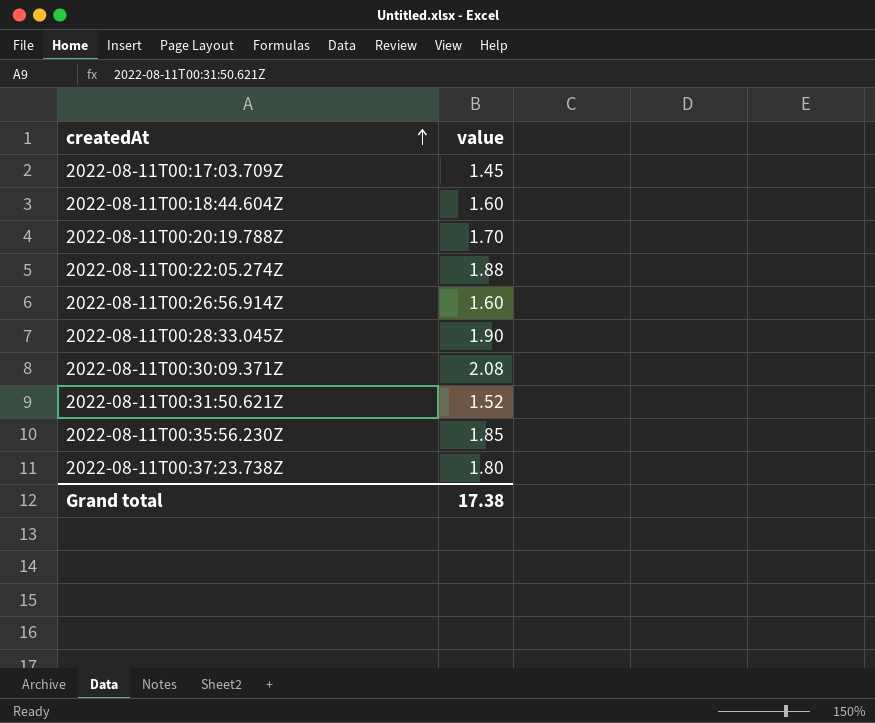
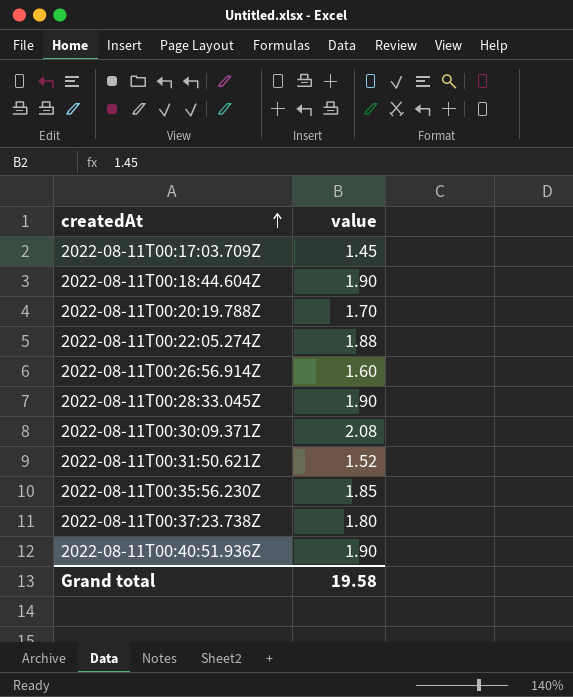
2022-08-11T00:18:44.604Z | value: 1.60 -> 1.90
row 2022-08-11T00:40:51.936Z: none -> 1.90
Grand total | value: 17.38 -> 19.58

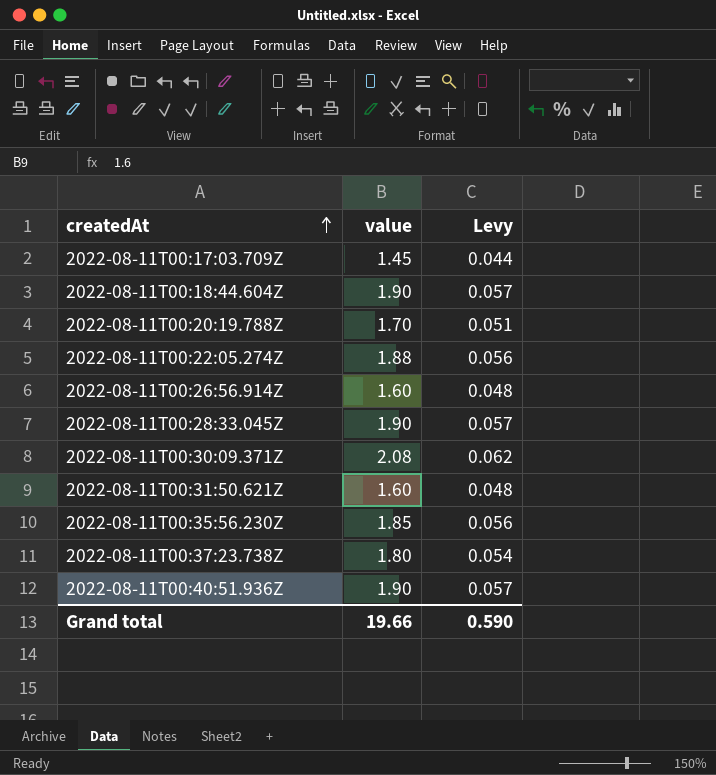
column Levy | formula: none -> [value] * 0.03
2022-08-11T00:31:50.621Z | value: 1.52 -> 1.60
Grand total | value: 19.58 -> 19.66

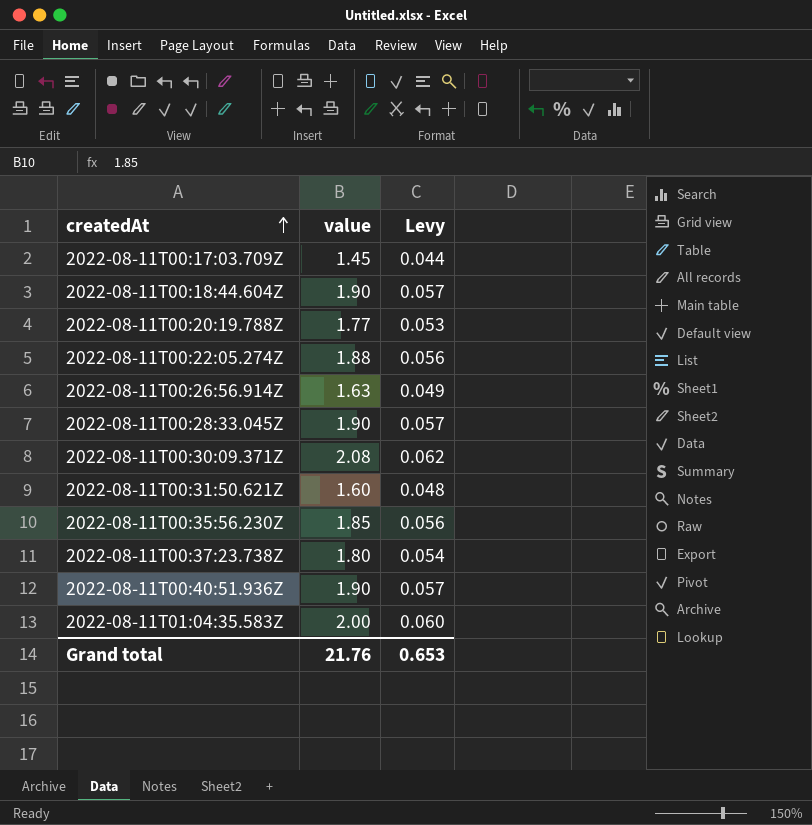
2022-08-11T00:20:19.788Z | value: 1.70 -> 1.77
2022-08-11T00:20:19.788Z | Levy: 0.051 -> 0.053
2022-08-11T00:26:56.914Z | value: 1.60 -> 1.63
2022-08-11T00:26:56.914Z | Levy: 0.048 -> 0.049
row 2022-08-11T01:04:35.583Z: none -> 2.00 | 0.060
Grand total | value: 19.66 -> 21.76
Grand total | Levy: 0.590 -> 0.653

